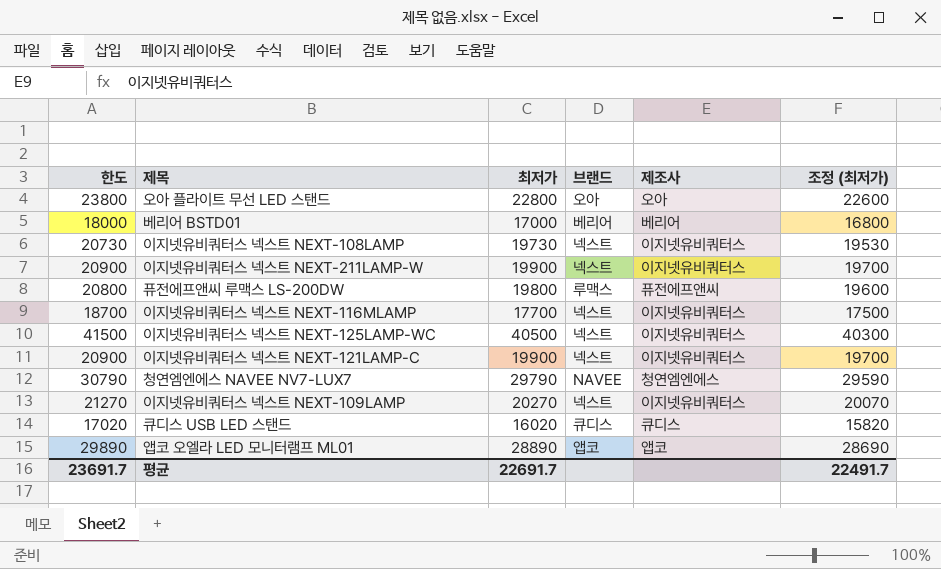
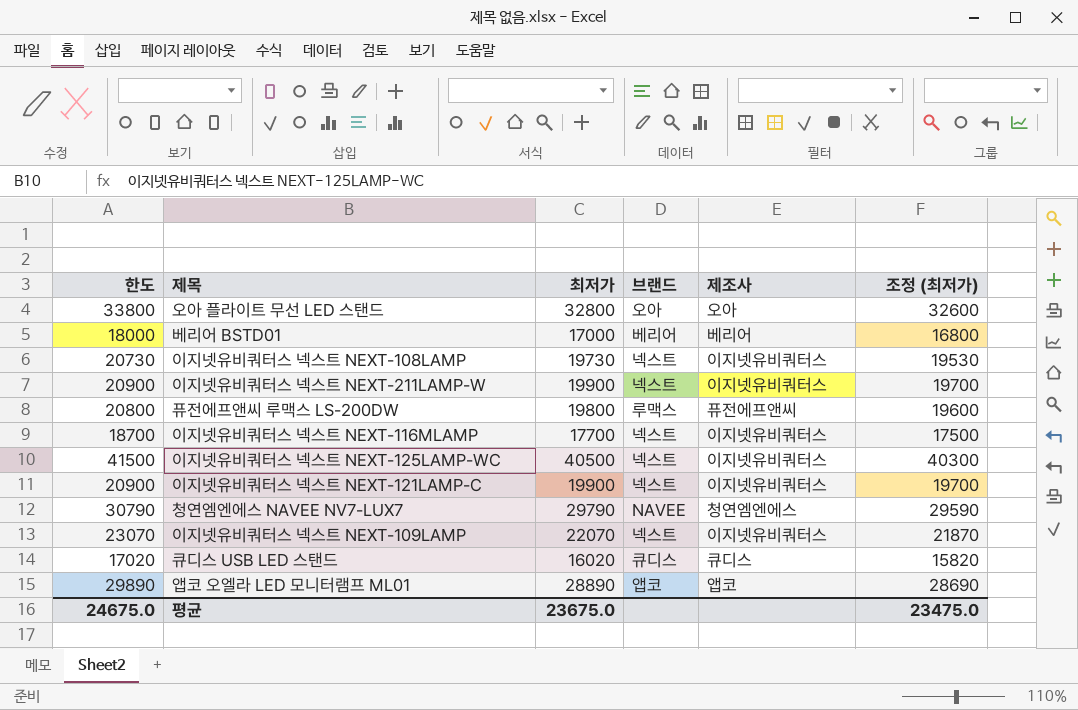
오아 플라이트 무선 LED 스탠드 | 한도: 23800 -> 33800
오아 플라이트 무선 LED 스탠드 | 최저가: 22800 -> 32800
오아 플라이트 무선 LED 스탠드 | 조정 (최저가): 22600 -> 32600
이지넷유비쿼터스 넥스트 NEXT-109LAMP | 한도: 21270 -> 23070
이지넷유비쿼터스 넥스트 NEXT-109LAMP | 최저가: 20270 -> 22070
이지넷유비쿼터스 넥스트 NEXT-109LAMP | 조정 (최저가): 20070 -> 21870
평균 | 한도: 23691.7 -> 24675.0
평균 | 최저가: 22691.7 -> 23675.0
평균 | 조정 (최저가): 22491.7 -> 23475.0

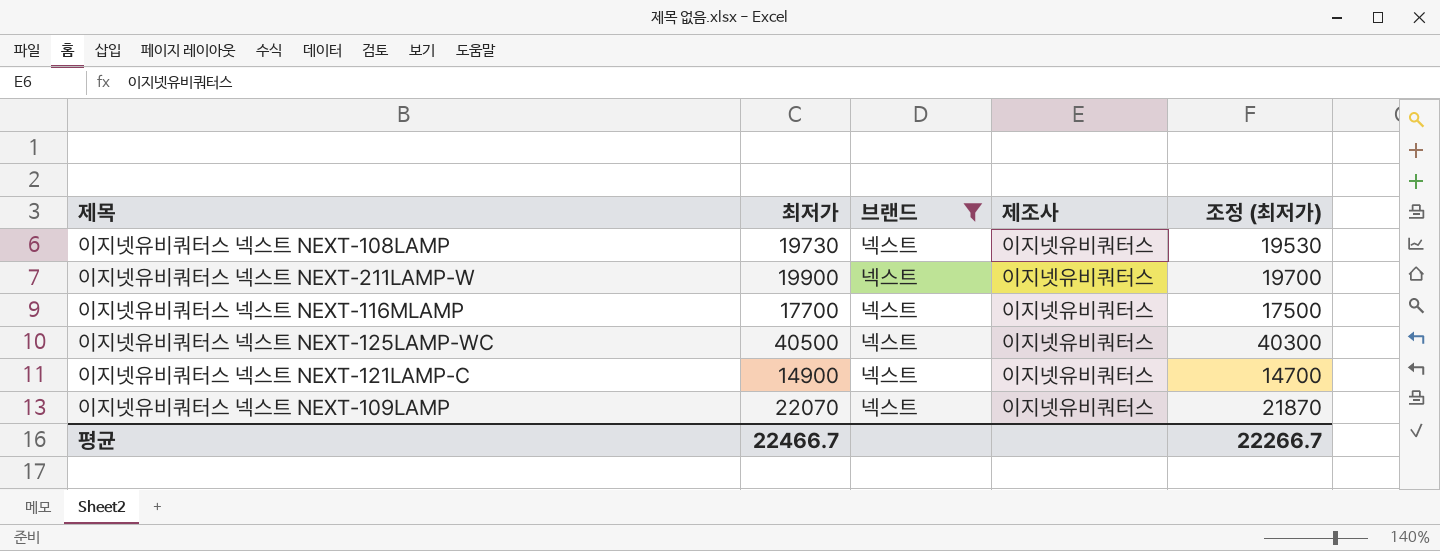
filter: none -> 브랜드 = 넥스트
column 한도 | formula: [최저가] + 1000 -> none
이지넷유비쿼터스 넥스트 NEXT-121LAMP-C | 최저가: 19900 -> 14900
이지넷유비쿼터스 넥스트 NEXT-121LAMP-C | 조정 (최저가): 19700 -> 14700
평균 | 최저가: 23675.0 -> 22466.7
평균 | 조정 (최저가): 23475.0 -> 22266.7

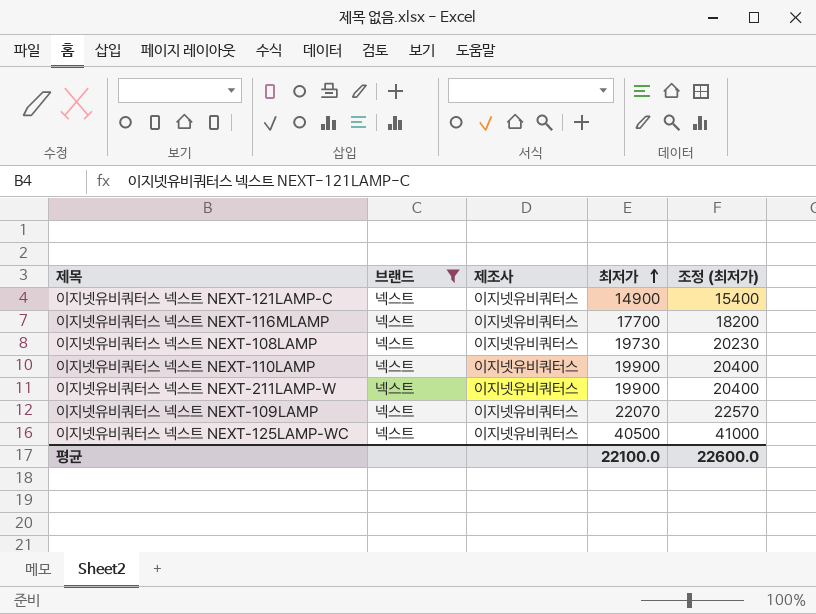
row order: none -> 최저가 ascending
column 최저가 | position: 2 -> 4
column 조정 (최저가) | formula: [최저가] - 200 -> [최저가] + 500
row 이지넷유비쿼터스 넥스트 NEXT-110LAMP: none -> 넥스트 | 이지넷유비쿼터스 | 19900 | 20400
평균 | 최저가: 22466.7 -> 22100.0
평균 | 조정 (최저가): 22266.7 -> 22600.0

